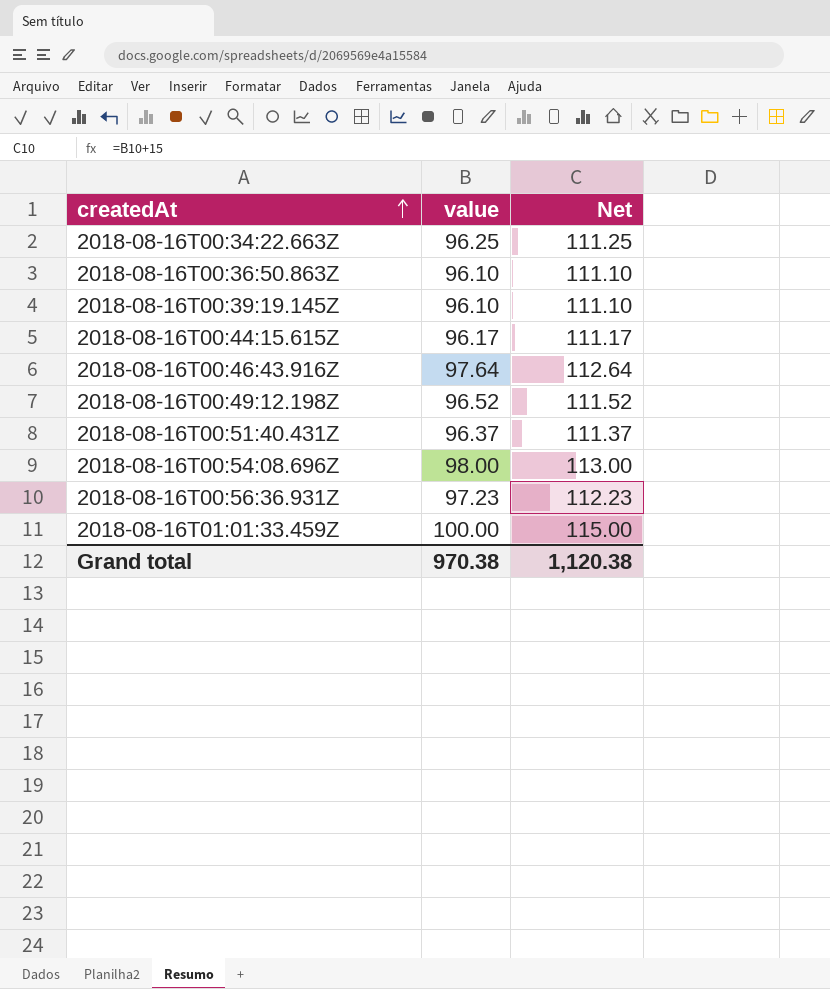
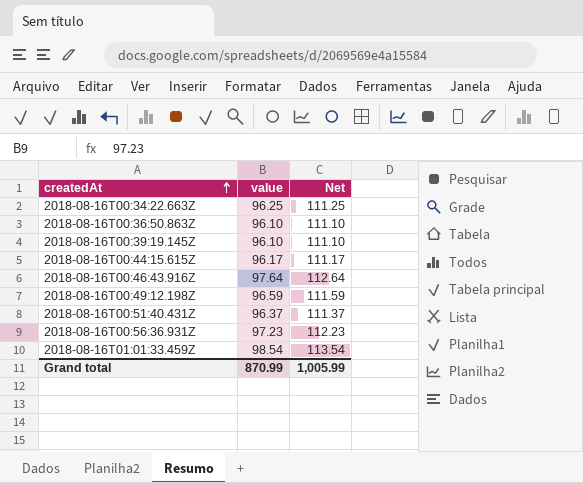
row 2018-08-16T00:54:08.696Z: 98.00 | 113.00 -> none
2018-08-16T00:49:12.198Z | value: 96.52 -> 96.59
2018-08-16T00:49:12.198Z | Net: 111.52 -> 111.59
2018-08-16T01:01:33.459Z | value: 100.00 -> 98.54
2018-08-16T01:01:33.459Z | Net: 115.00 -> 113.54
Grand total | value: 970.38 -> 870.99
Grand total | Net: 1,120.38 -> 1,005.99

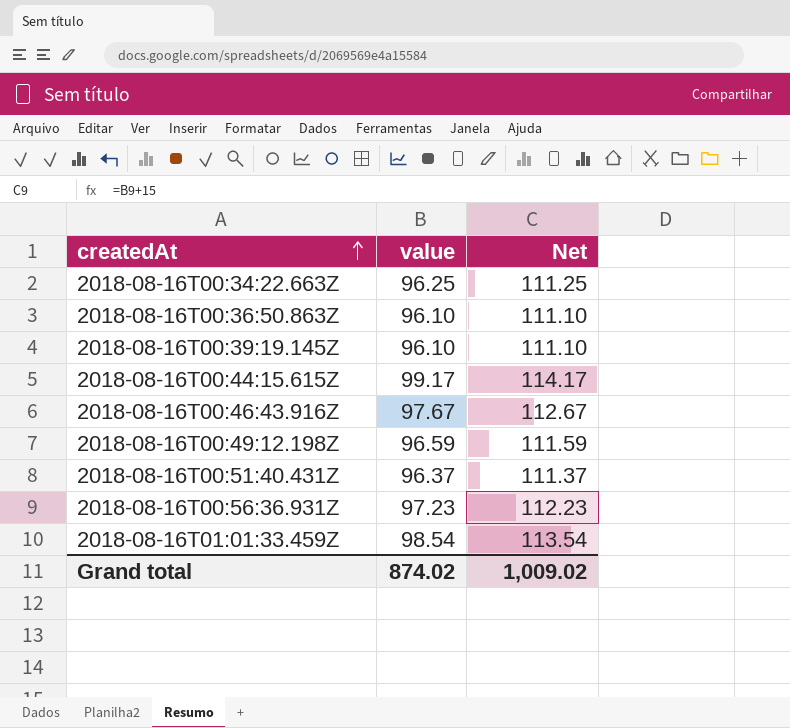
2018-08-16T00:44:15.615Z | value: 96.17 -> 99.17
2018-08-16T00:44:15.615Z | Net: 111.17 -> 114.17
2018-08-16T00:46:43.916Z | value: 97.64 -> 97.67
2018-08-16T00:46:43.916Z | Net: 112.64 -> 112.67
Grand total | value: 870.99 -> 874.02
Grand total | Net: 1,005.99 -> 1,009.02

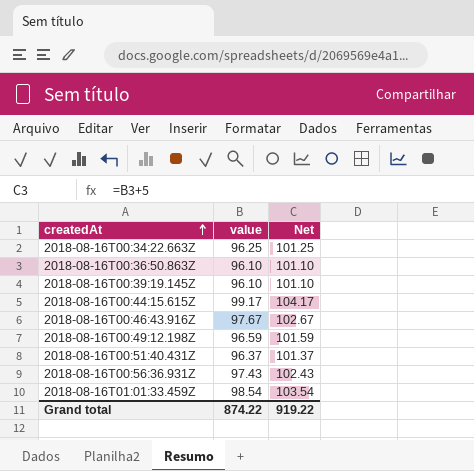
column Net | formula: [value] + 15 -> [value] + 5
2018-08-16T00:56:36.931Z | value: 97.23 -> 97.43
Grand total | value: 874.02 -> 874.22
Grand total | Net: 1,009.02 -> 919.22

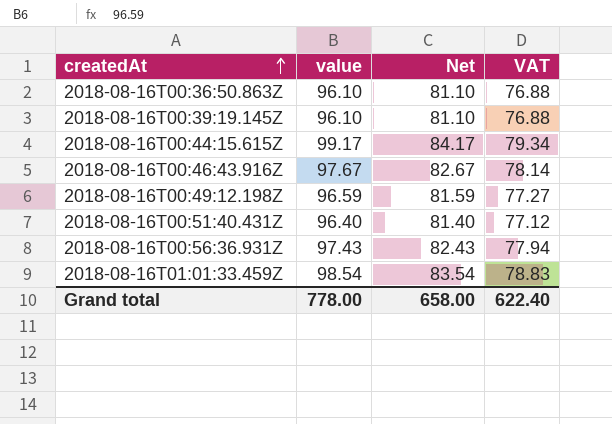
column Net | formula: [value] + 5 -> [value] - 15
column VAT | formula: none -> [value] * 0.8
row 2018-08-16T00:34:22.663Z: 96.25 | 101.25 -> none
2018-08-16T00:51:40.431Z | value: 96.37 -> 96.40
Grand total | value: 874.22 -> 778.00
Grand total | Net: 919.22 -> 658.00

